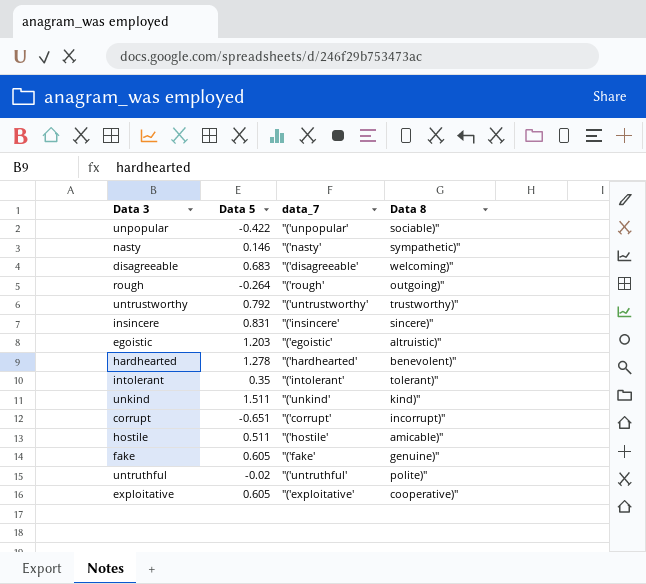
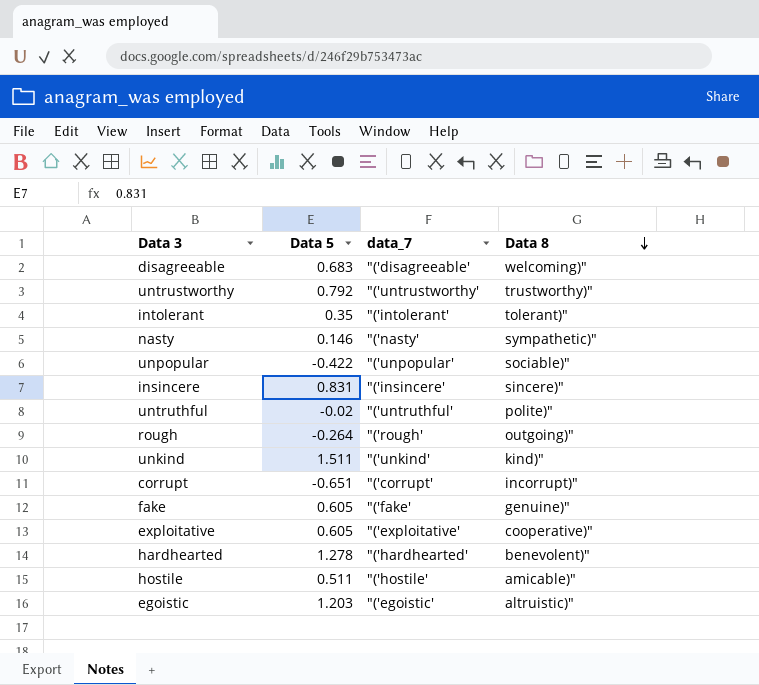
row order: none -> Data 8 descending

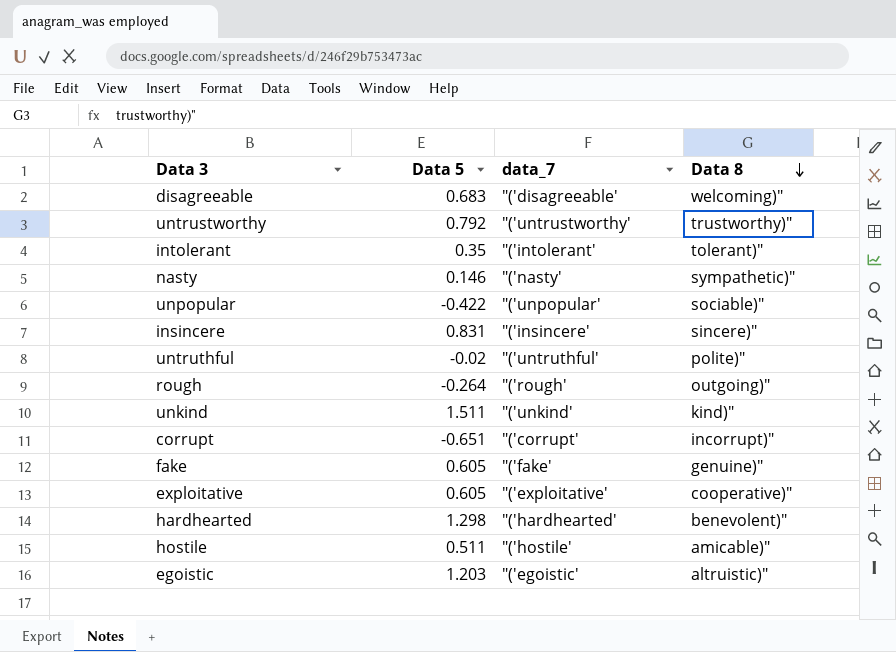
hardhearted | Data 5: 1.278 -> 1.298

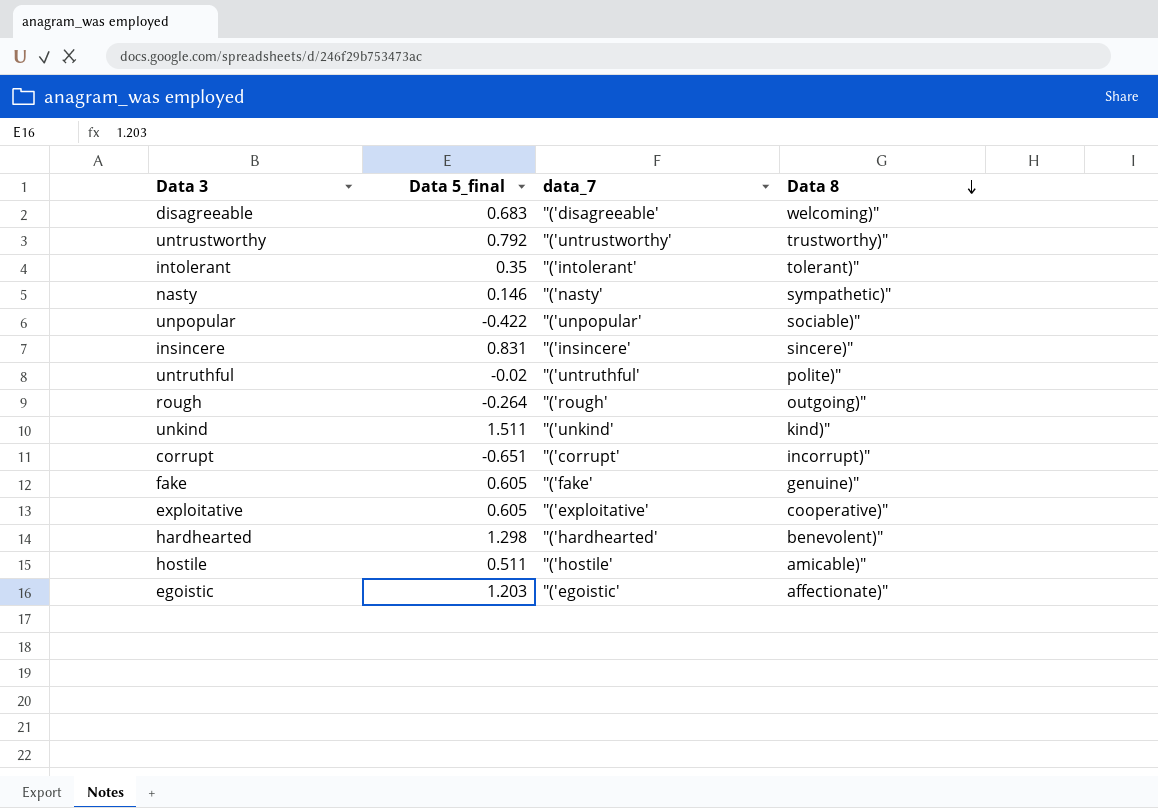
column name: Data 5 -> Data 5_final
egoistic | Data 8: altruistic)" -> affectionate)"

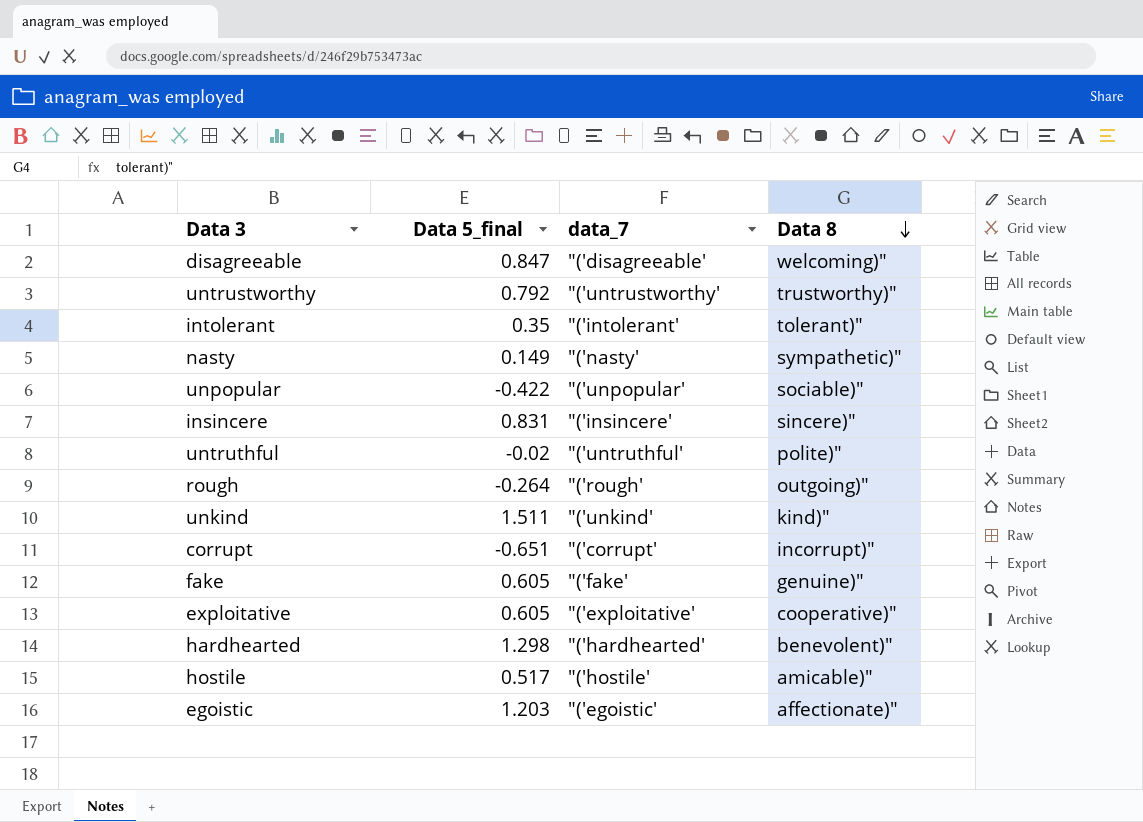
disagreeable | Data 5_final: 0.683 -> 0.847
nasty | Data 5_final: 0.146 -> 0.149
hostile | Data 5_final: 0.511 -> 0.517

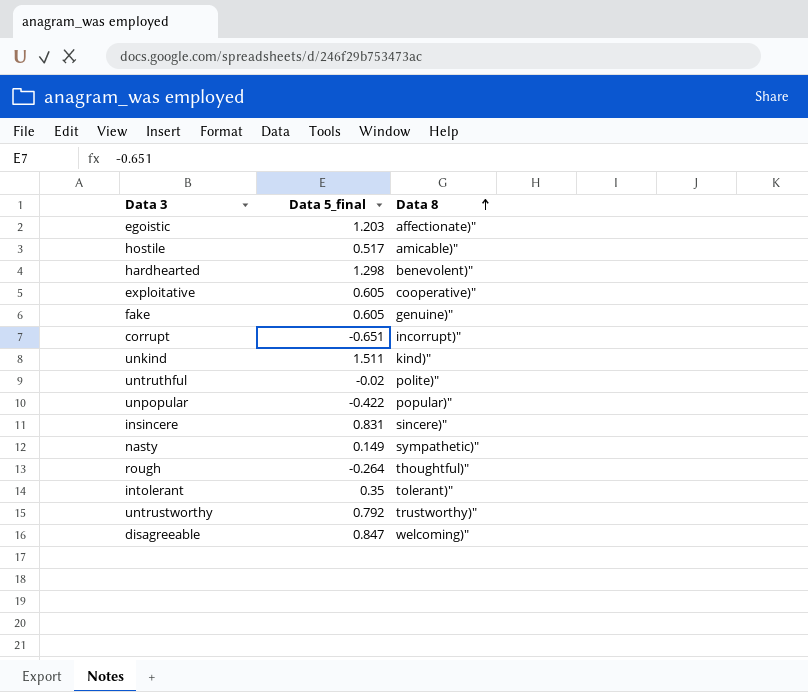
row order: Data 8 descending -> Data 8 ascending
column data_7 | position: 3 -> none
unpopular | Data 8: sociable)" -> popular)"
rough | Data 8: outgoing)" -> thoughtful)"

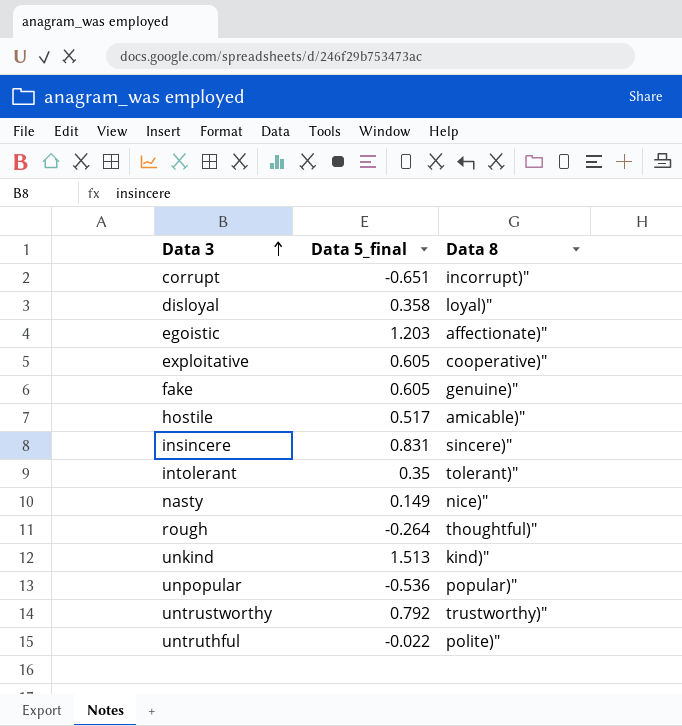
row order: Data 8 ascending -> Data 3 ascending
row hardhearted: 1.298 | benevolent)" -> none
row disagreeable: 0.847 | welcoming)" -> none
row disloyal: none -> 0.358 | loyal)"
nasty | Data 8: sympathetic)" -> nice)"
unkind | Data 5_final: 1.511 -> 1.513
unpopular | Data 5_final: -0.422 -> -0.536
untruthful | Data 5_final: -0.02 -> -0.022

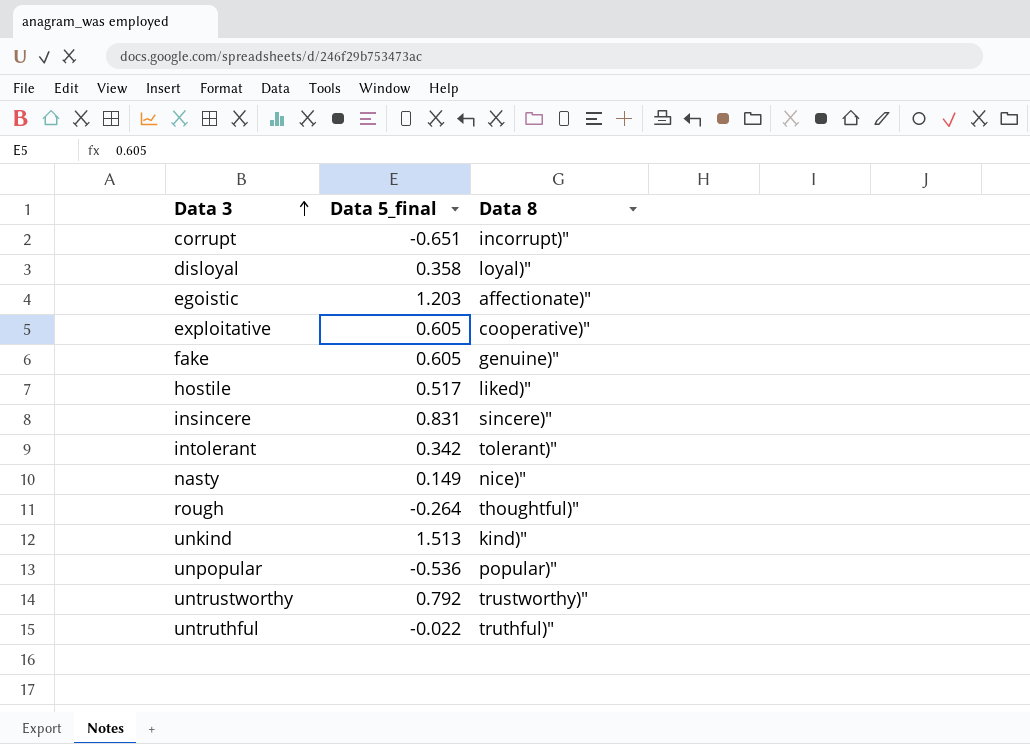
hostile | Data 8: amicable)" -> liked)"
intolerant | Data 5_final: 0.35 -> 0.342
untruthful | Data 8: polite)" -> truthful)"

